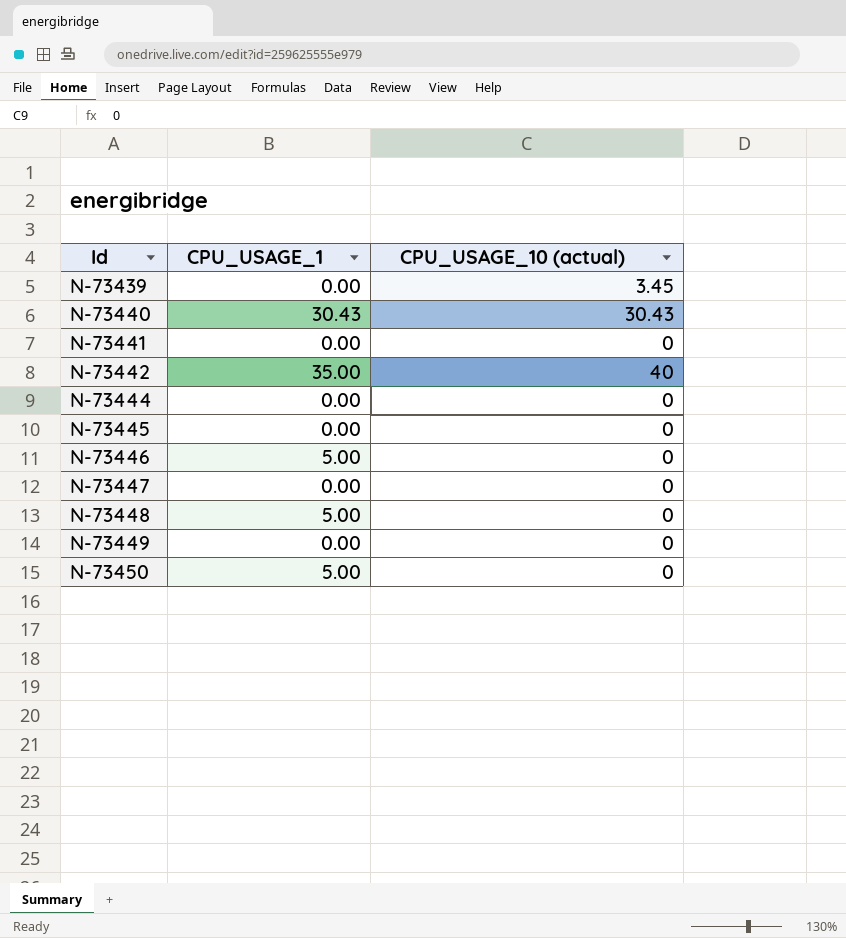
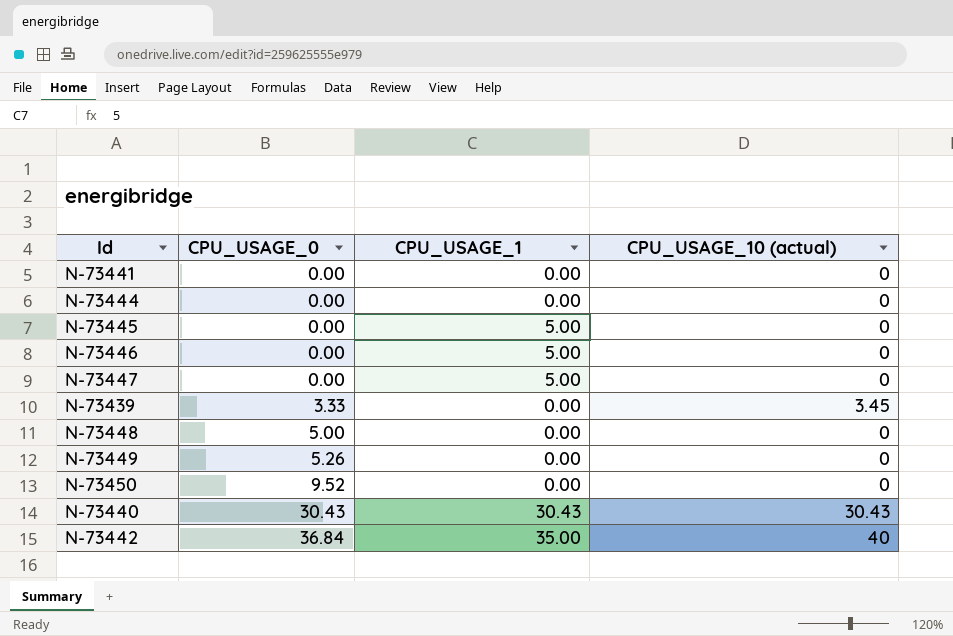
row order: Id ascending -> CPU_USAGE_0 ascending
column CPU_USAGE_0 | position: none -> 2
N-73445 | CPU_USAGE_1: 0.00 -> 5.00
N-73447 | CPU_USAGE_1: 0.00 -> 5.00
N-73448 | CPU_USAGE_1: 5.00 -> 0.00
N-73450 | CPU_USAGE_1: 5.00 -> 0.00

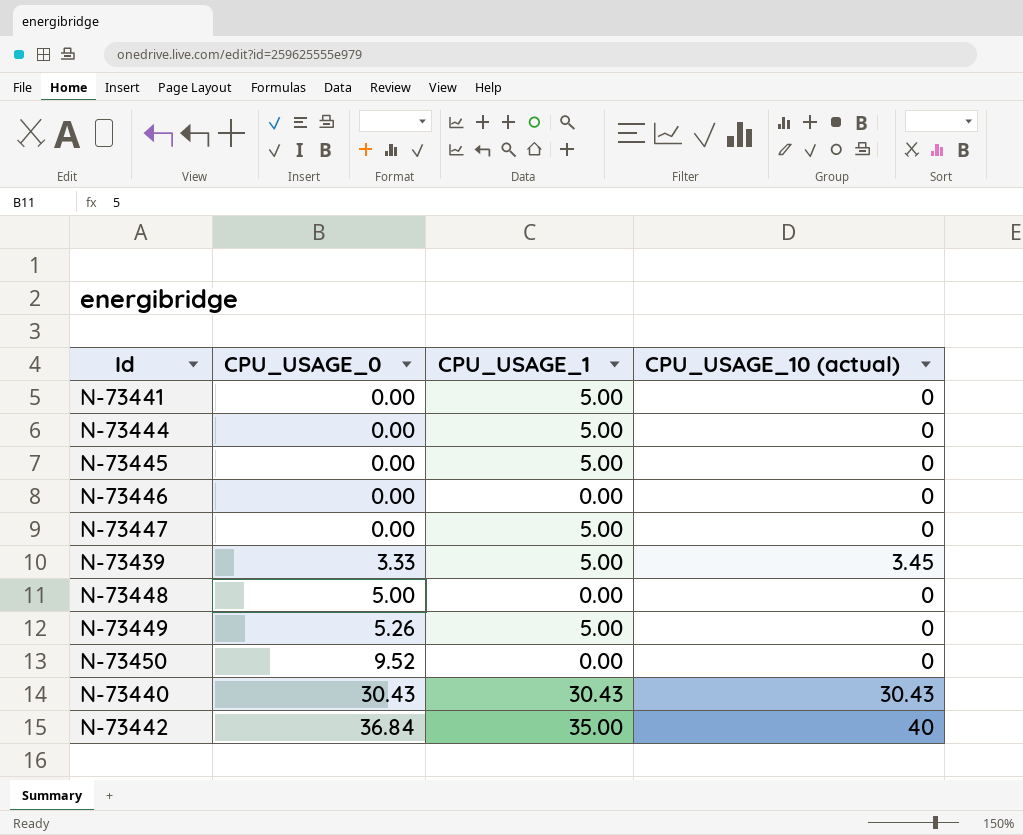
N-73441 | CPU_USAGE_1: 0.00 -> 5.00
N-73444 | CPU_USAGE_1: 0.00 -> 5.00
N-73446 | CPU_USAGE_1: 5.00 -> 0.00
N-73439 | CPU_USAGE_1: 0.00 -> 5.00
N-73449 | CPU_USAGE_1: 0.00 -> 5.00

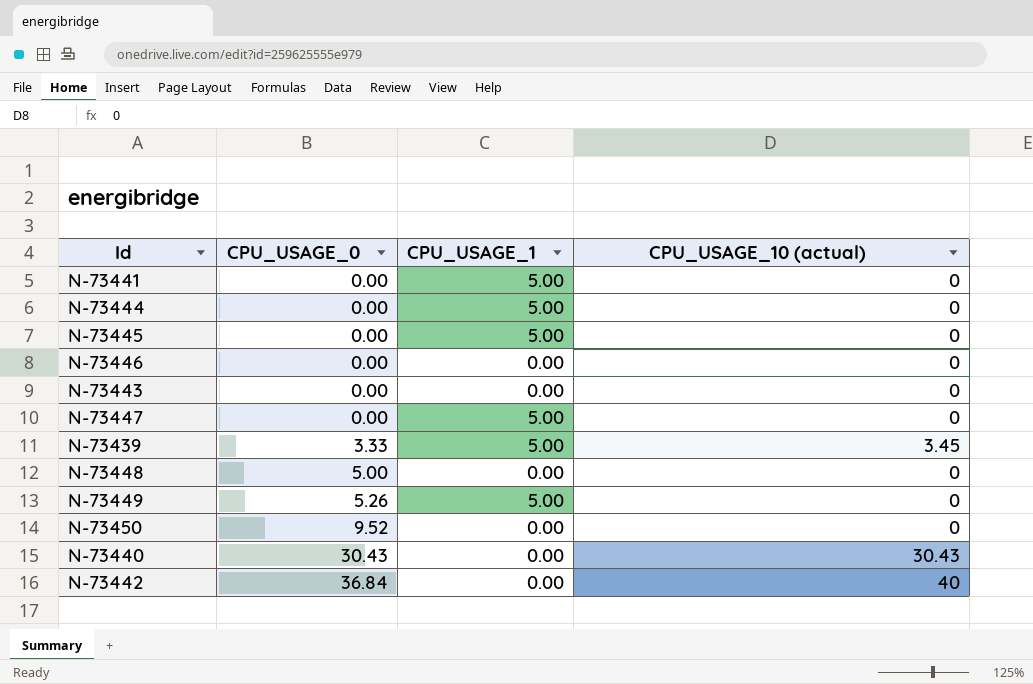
row N-73443: none -> 0.00 | 0.00 | 0
N-73440 | CPU_USAGE_1: 30.43 -> 0.00
N-73442 | CPU_USAGE_1: 35.00 -> 0.00

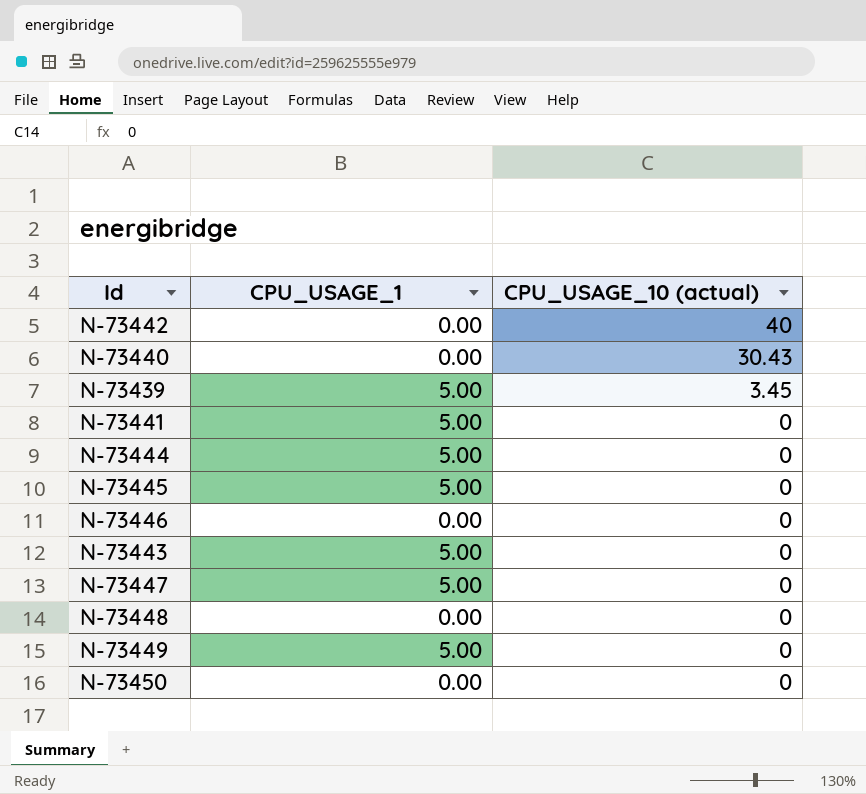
row order: CPU_USAGE_0 ascending -> CPU_USAGE_10 (actual) descending
column CPU_USAGE_0 | position: 2 -> none
N-73443 | CPU_USAGE_1: 0.00 -> 5.00

